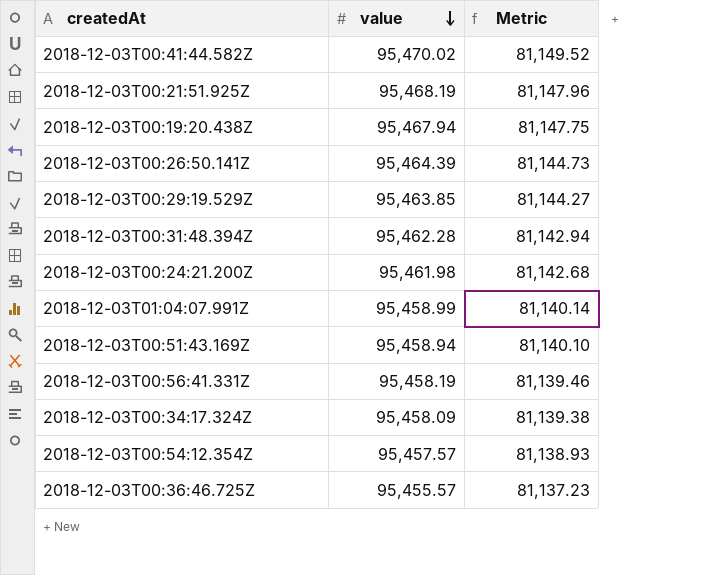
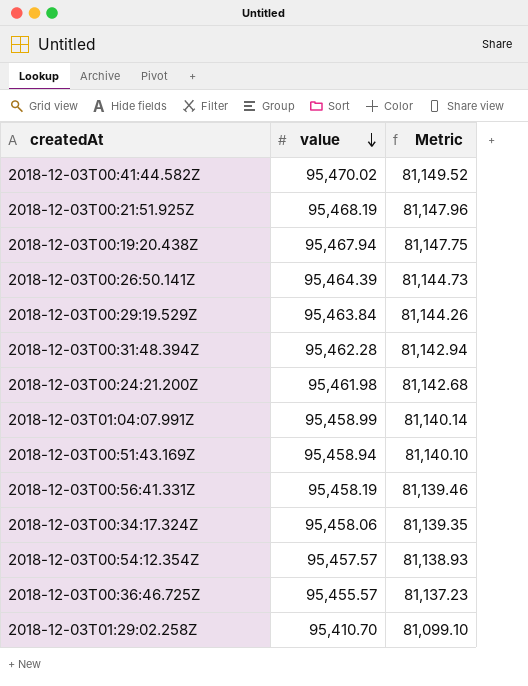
2018-12-03T00:29:19.529Z | value: 95,463.85 -> 95,463.84
2018-12-03T00:29:19.529Z | Metric: 81,144.27 -> 81,144.26
2018-12-03T00:34:17.324Z | value: 95,458.09 -> 95,458.06
2018-12-03T00:34:17.324Z | Metric: 81,139.38 -> 81,139.35
row 2018-12-03T01:29:02.258Z: none -> 95,410.70 | 81,099.10

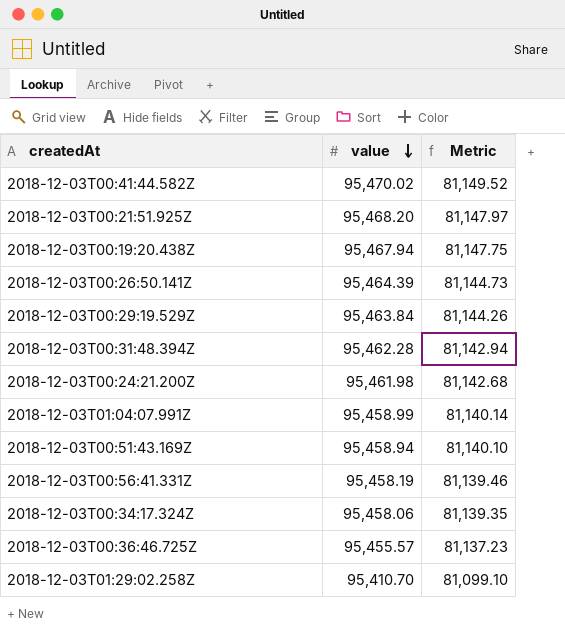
row 2018-12-03T00:54:12.354Z: 95,457.57 | 81,138.93 -> none
2018-12-03T00:21:51.925Z | value: 95,468.19 -> 95,468.20
2018-12-03T00:21:51.925Z | Metric: 81,147.96 -> 81,147.97

